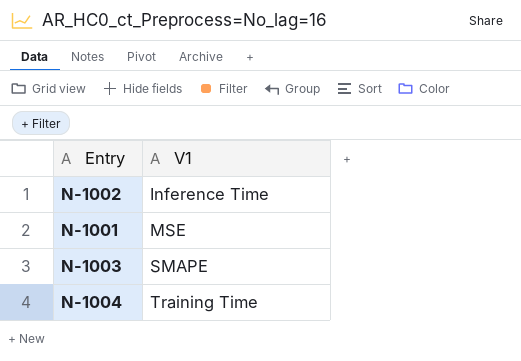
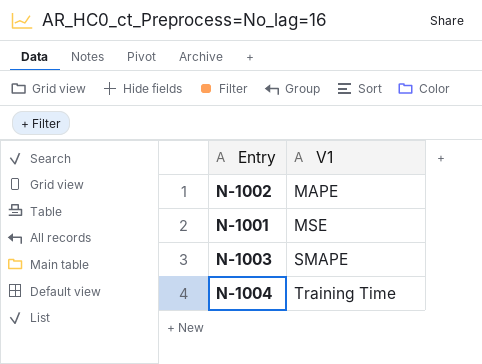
N-1002 | V1: Inference Time -> MAPE

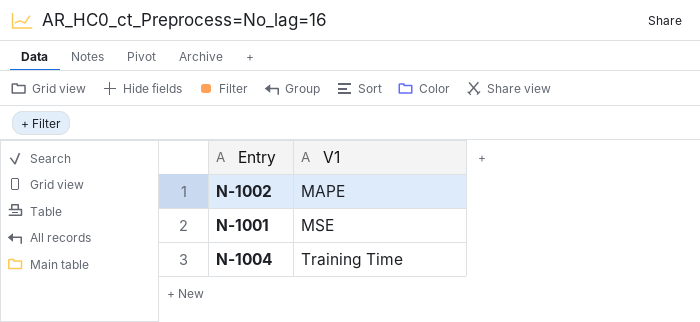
row N-1003: SMAPE -> none

